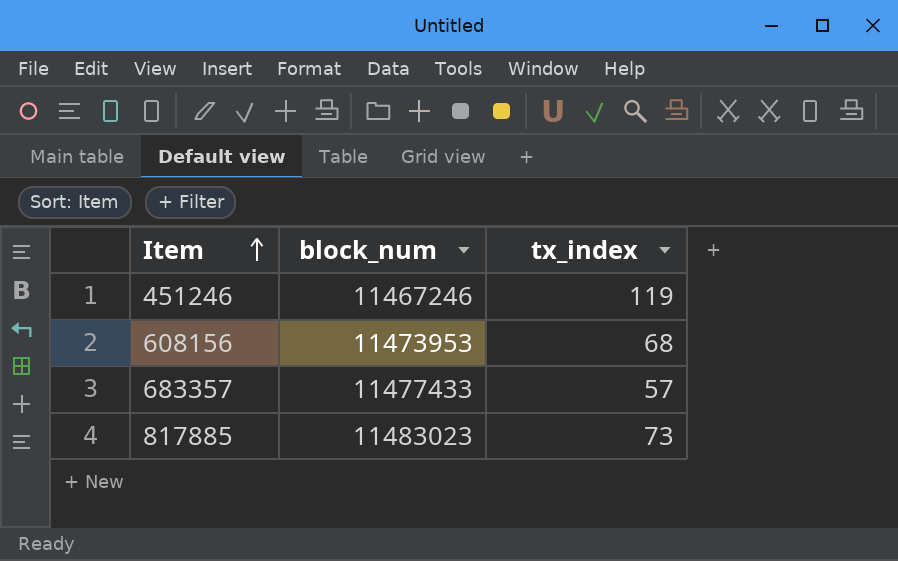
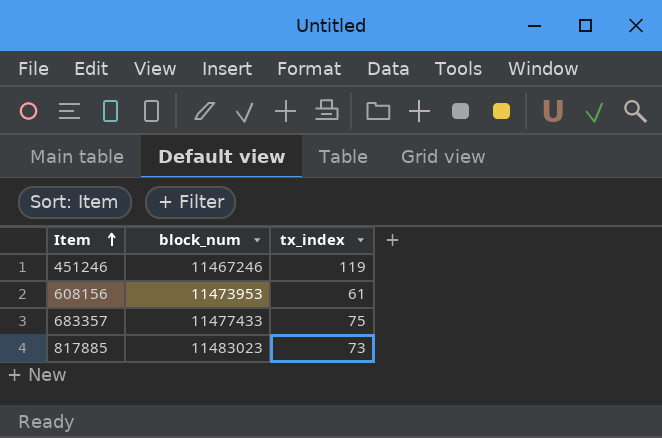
608156 | tx_index: 68 -> 61
683357 | tx_index: 57 -> 75

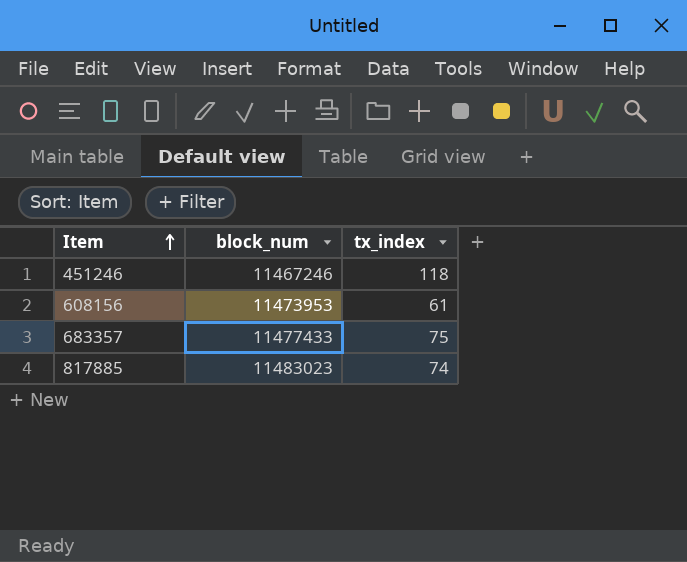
451246 | tx_index: 119 -> 118
817885 | tx_index: 73 -> 74

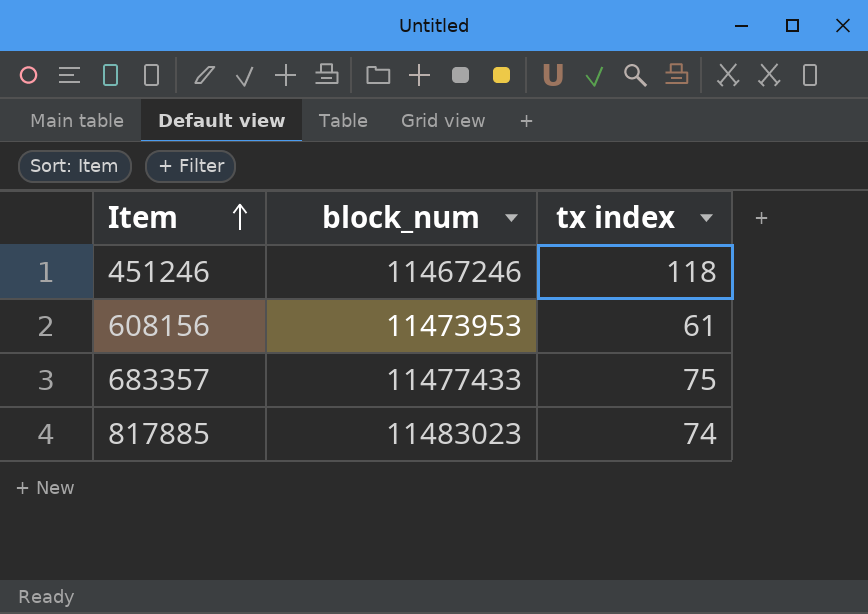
column name: tx_index -> tx index

